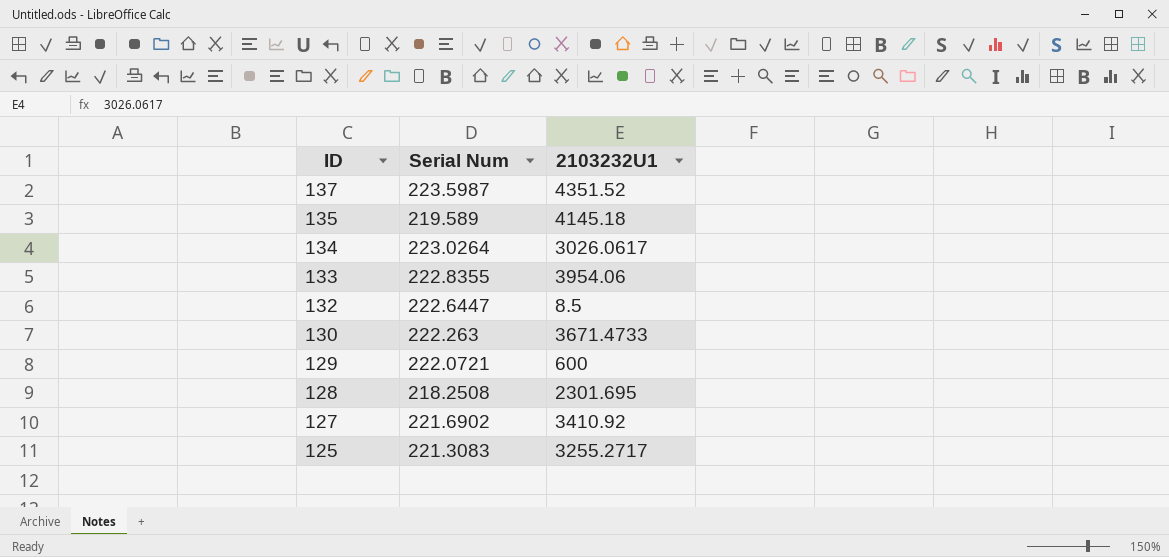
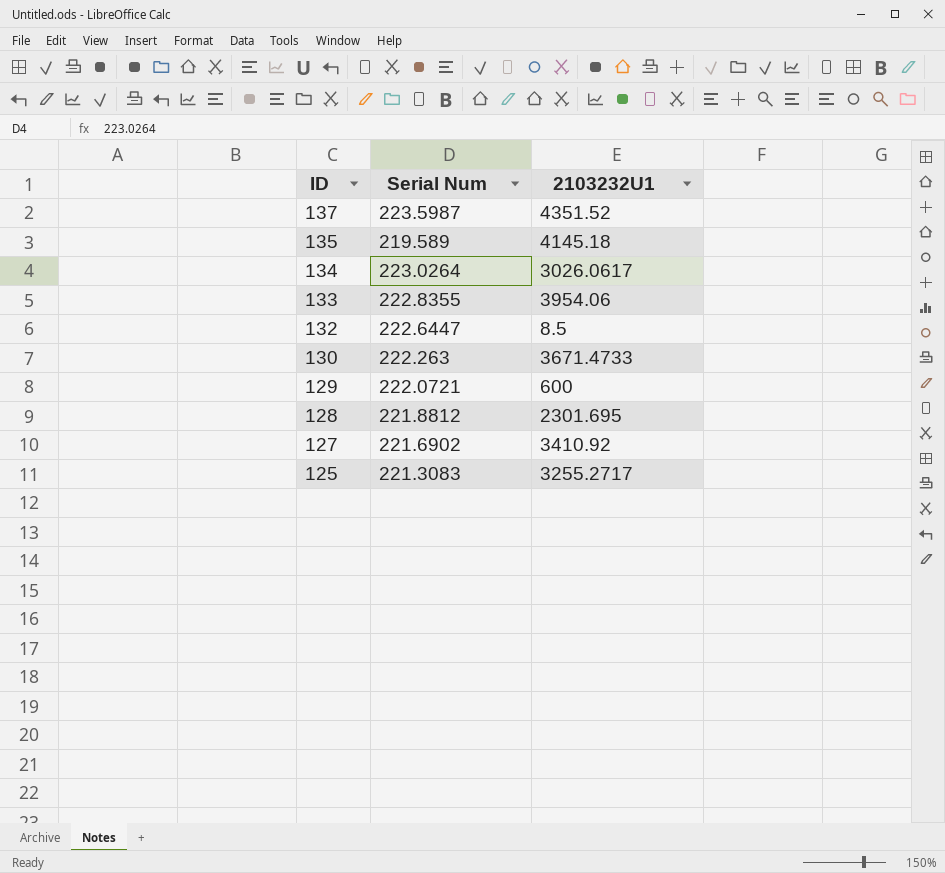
128 | Serial Num: 218.2508 -> 221.8812

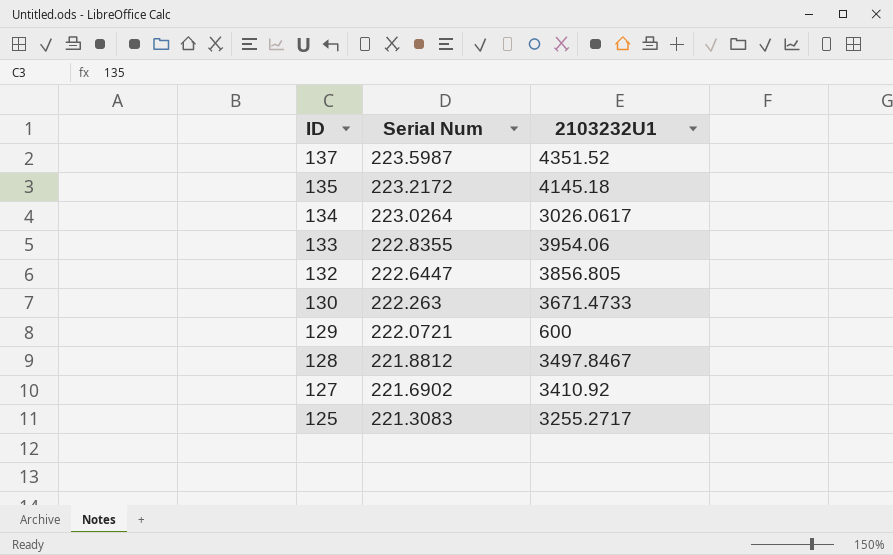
135 | Serial Num: 219.589 -> 223.2172
132 | 2103232U1: 8.5 -> 3856.805
128 | 2103232U1: 2301.695 -> 3497.8467

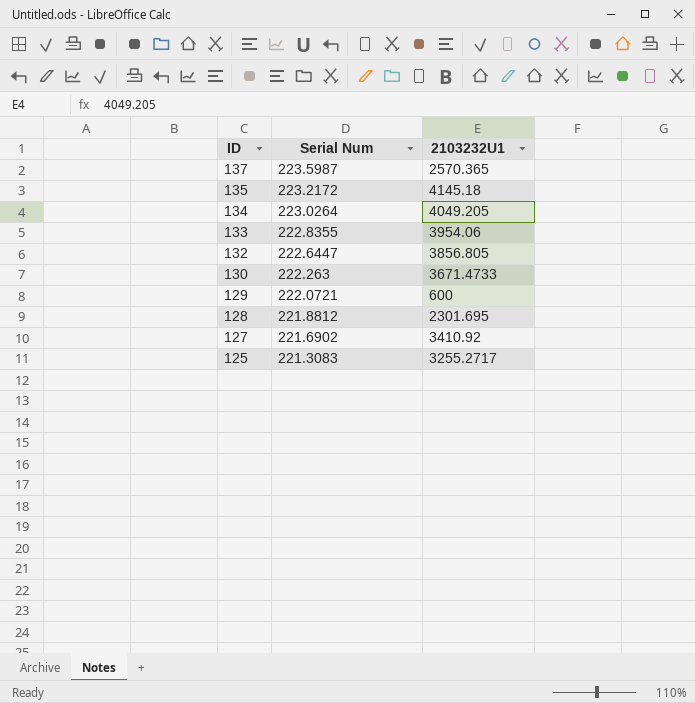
137 | 2103232U1: 4351.52 -> 2570.365
134 | 2103232U1: 3026.0617 -> 4049.205
128 | 2103232U1: 3497.8467 -> 2301.695

